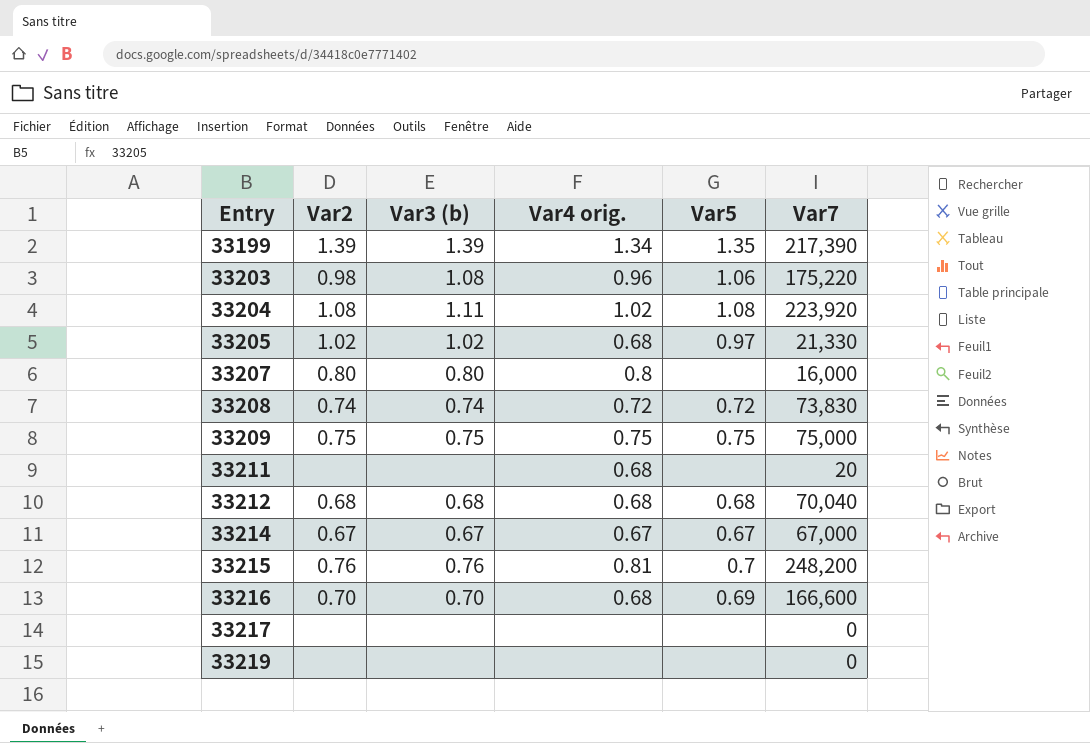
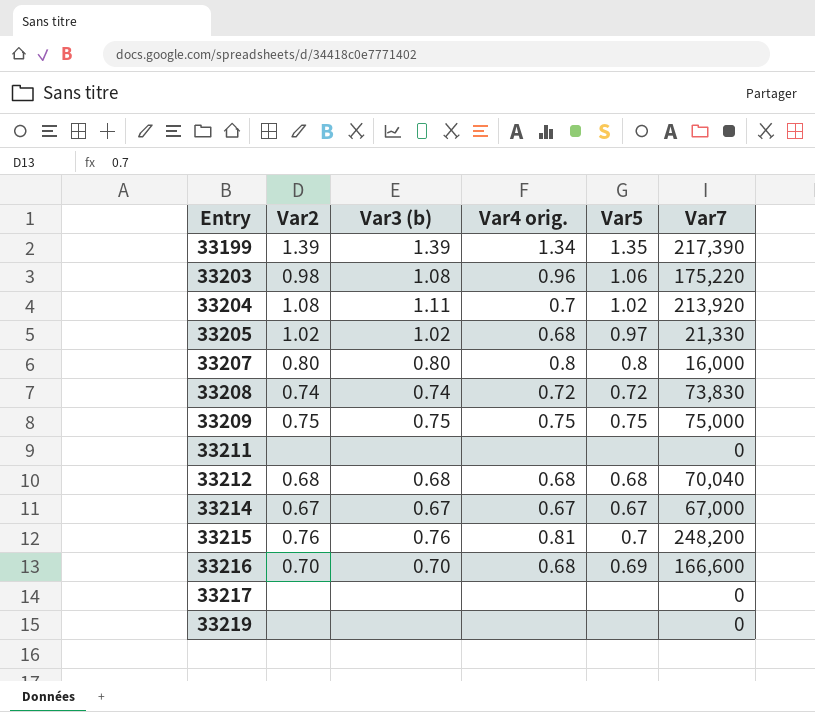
33204 | Var4 orig.: 1.02 -> 0.7
33204 | Var5: 1.08 -> 1.02
33204 | Var7: 223,920 -> 213,920
33207 | Var5: none -> 0.8
33211 | Var4 orig.: 0.68 -> none
33211 | Var7: 20 -> 0

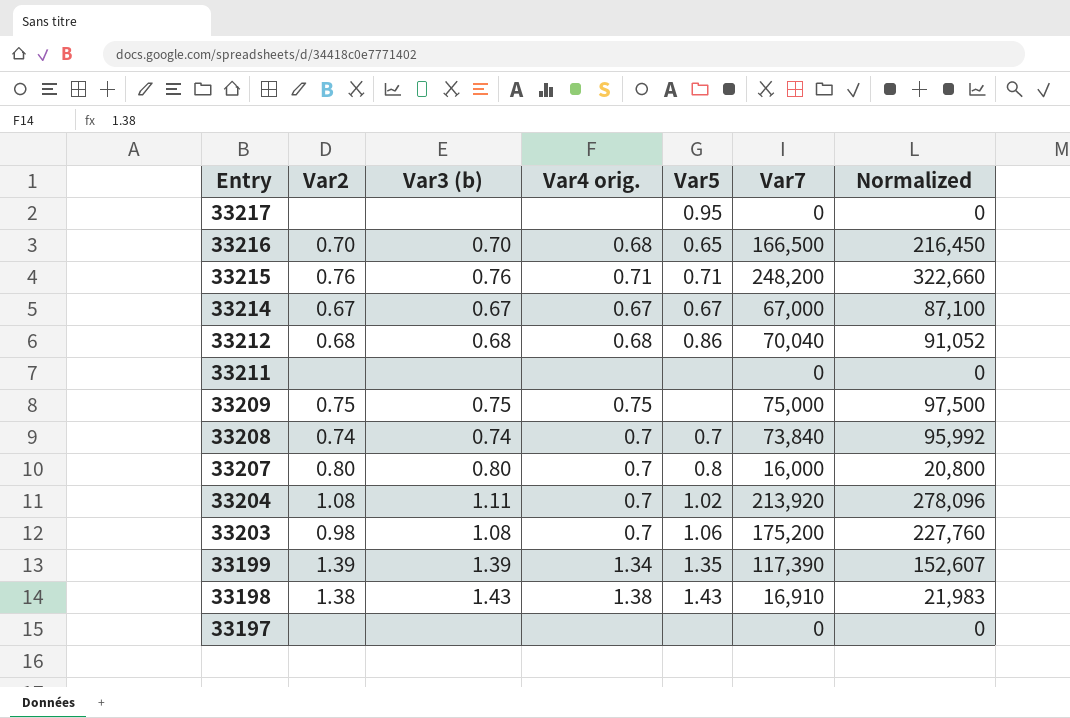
row order: Entry ascending -> Entry descending
column Normalized | formula: none -> [Var7] * 1.3
row 33205: 1.02 | 1.02 | 0.68 | 0.97 | 21,330 -> none
row 33219: none | none | none | none | 0 -> none
33217 | Var5: none -> 0.95
33216 | Var5: 0.69 -> 0.65
33216 | Var7: 166,600 -> 166,500
33215 | Var4 orig.: 0.81 -> 0.71
33215 | Var5: 0.7 -> 0.71
33212 | Var5: 0.68 -> 0.86
33209 | Var5: 0.75 -> none
33208 | Var4 orig.: 0.72 -> 0.7
33208 | Var5: 0.72 -> 0.7
33208 | Var7: 73,830 -> 73,840
33207 | Var4 orig.: 0.8 -> 0.7
33203 | Var4 orig.: 0.96 -> 0.7
33203 | Var7: 175,220 -> 175,200
33199 | Var7: 217,390 -> 117,390
row 33198: none -> 1.38 | 1.43 | 1.38 | 1.43 | 16,910 | 21,983
row 33197: none -> none | none | none | none | 0 | 0

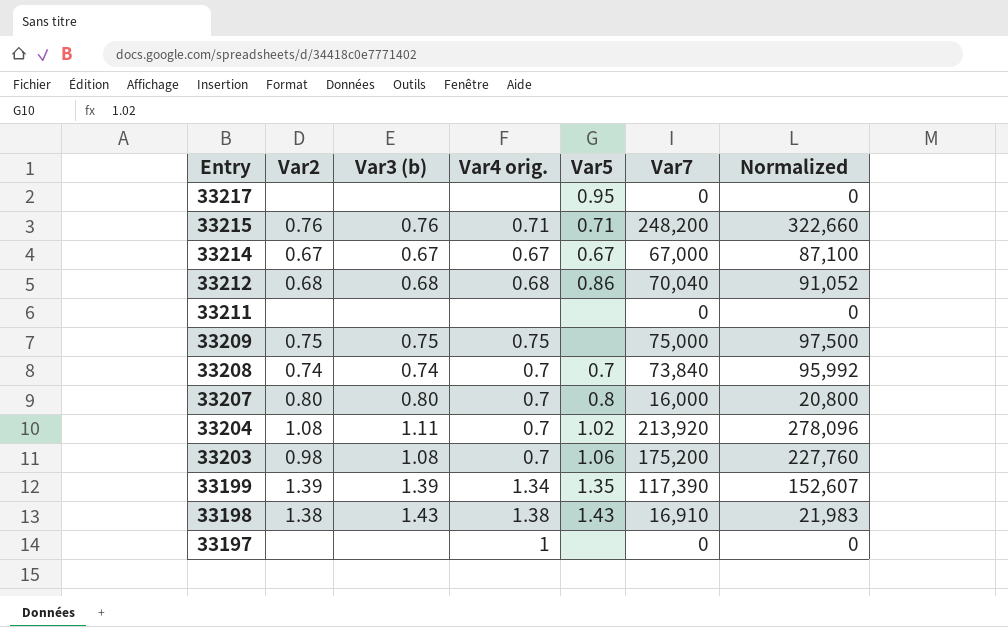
row 33216: 0.70 | 0.70 | 0.68 | 0.65 | 166,500 | 216,450 -> none
33197 | Var4 orig.: none -> 1

